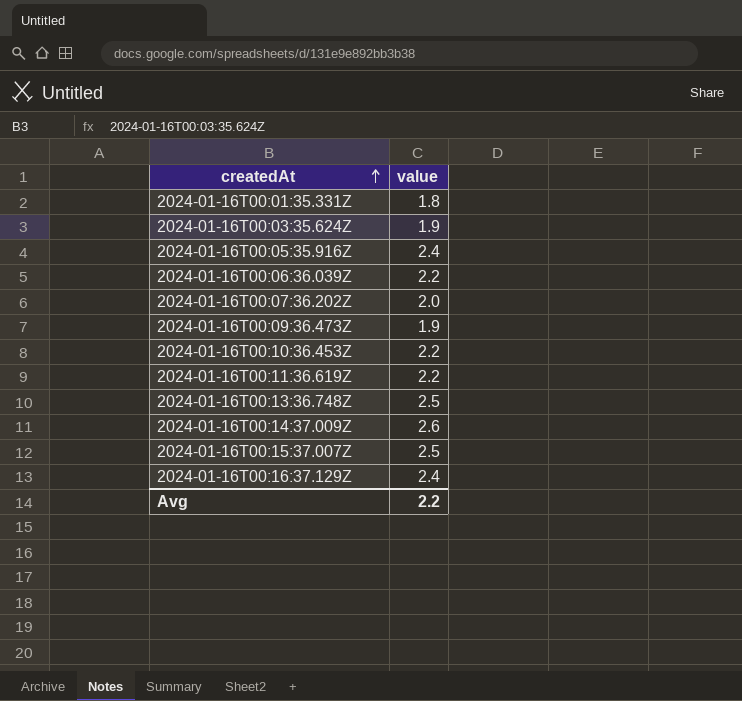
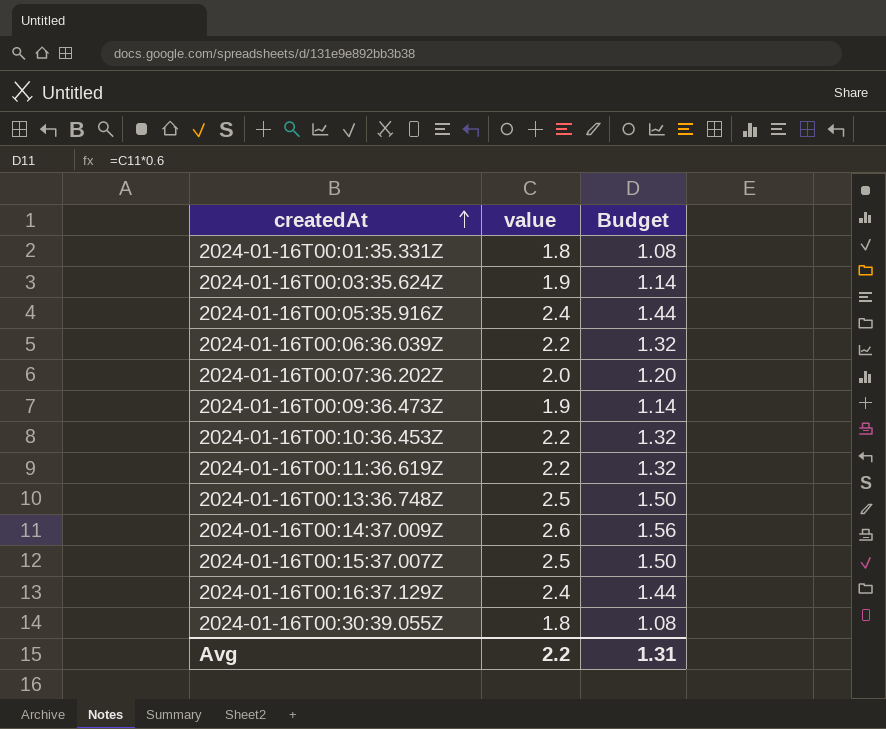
column Budget | formula: none -> [value] * 0.6
row 2024-01-16T00:30:39.055Z: none -> 1.8 | 1.08

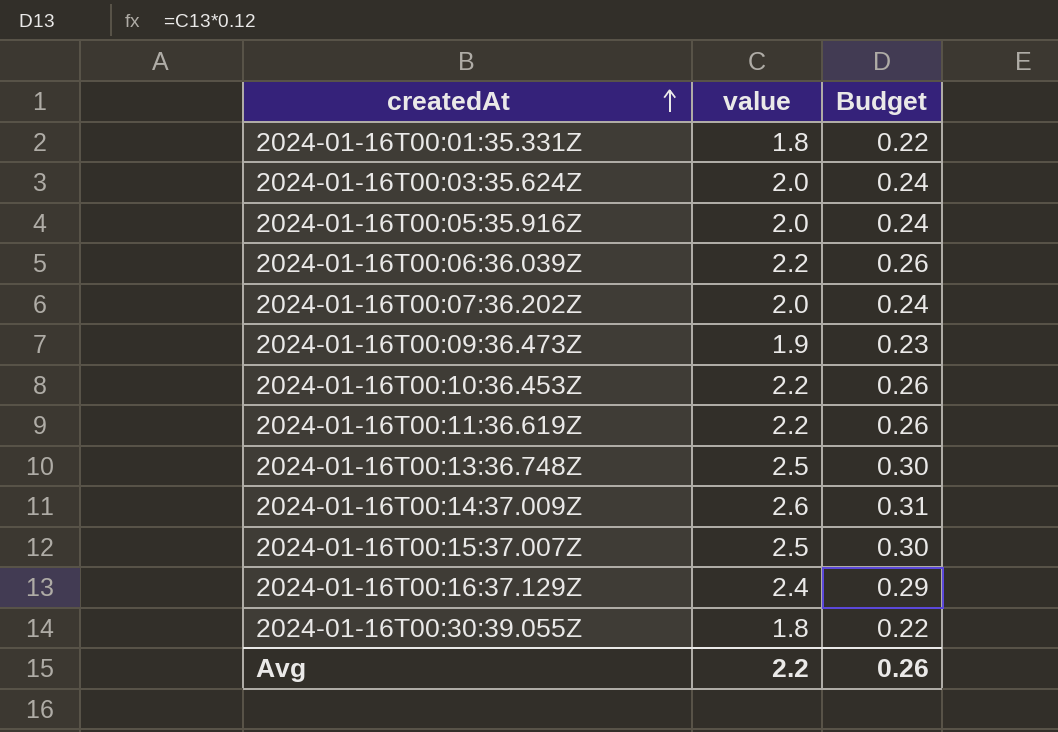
column Budget | formula: [value] * 0.6 -> [value] * 0.12
2024-01-16T00:03:35.624Z | value: 1.9 -> 2.0
2024-01-16T00:05:35.916Z | value: 2.4 -> 2.0
Avg | Budget: 1.31 -> 0.26

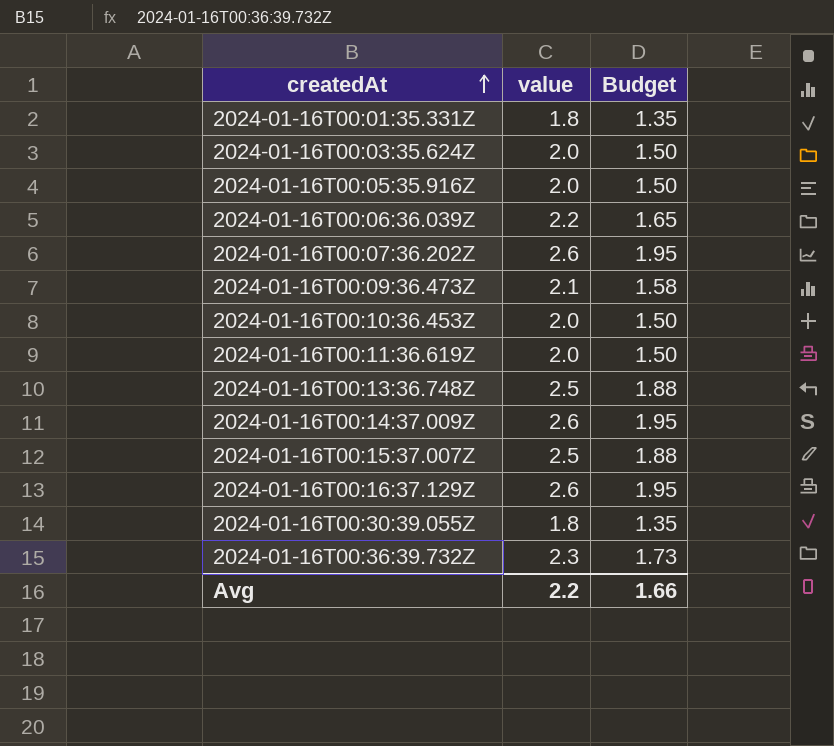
column Budget | formula: [value] * 0.12 -> [value] * 0.75
2024-01-16T00:07:36.202Z | value: 2.0 -> 2.6
2024-01-16T00:09:36.473Z | value: 1.9 -> 2.1
2024-01-16T00:10:36.453Z | value: 2.2 -> 2.0
2024-01-16T00:11:36.619Z | value: 2.2 -> 2.0
2024-01-16T00:16:37.129Z | value: 2.4 -> 2.6
row 2024-01-16T00:36:39.732Z: none -> 2.3 | 1.73
Avg | Budget: 0.26 -> 1.66

